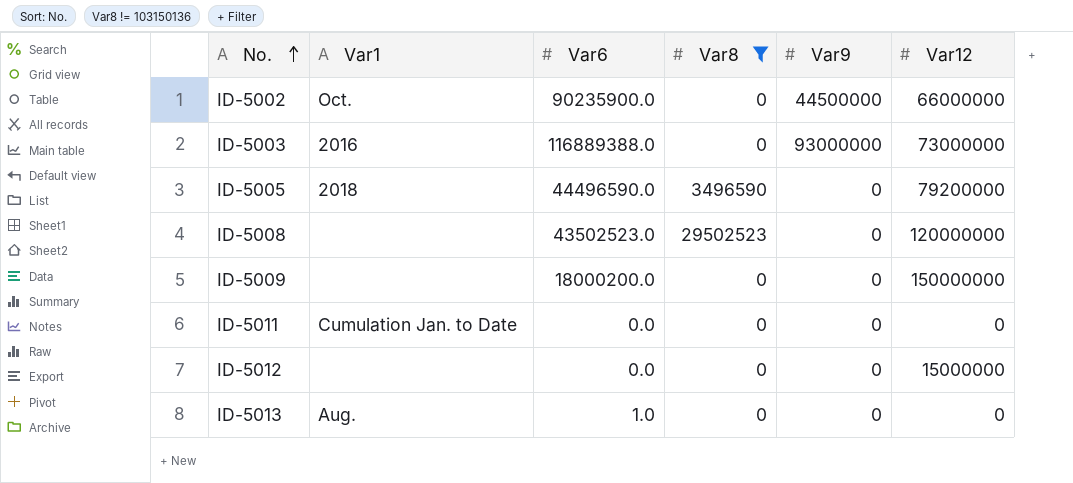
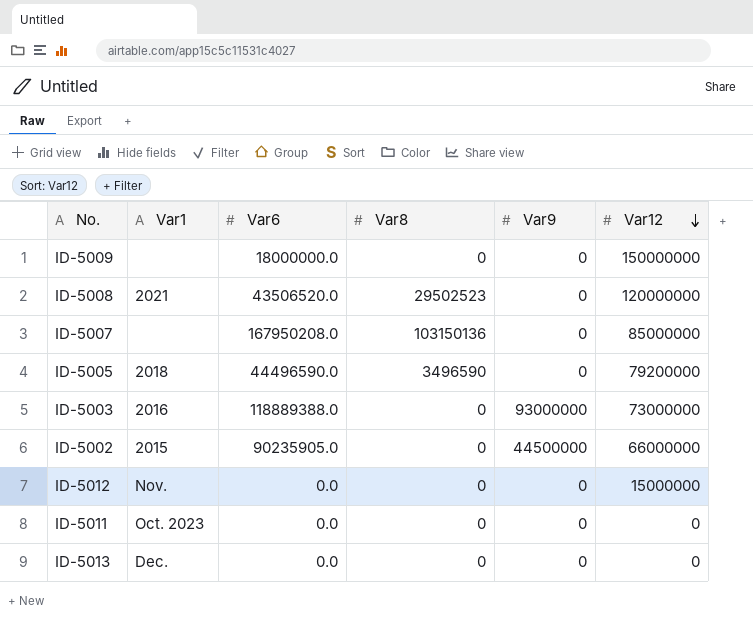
filter: Var8 != 103150136 -> none
row order: No. ascending -> Var12 descending
ID-5009 | Var6: 18000200.0 -> 18000000.0
ID-5008 | Var1: none -> 2021
ID-5008 | Var6: 43502523.0 -> 43506520.0
ID-5003 | Var6: 116889388.0 -> 118889388.0
ID-5002 | Var1: Oct. -> 2015
ID-5002 | Var6: 90235900.0 -> 90235905.0
ID-5012 | Var1: none -> Nov.
ID-5011 | Var1: Cumulation Jan. to Date -> Oct. 2023
ID-5013 | Var1: Aug. -> Dec.
ID-5013 | Var6: 1.0 -> 0.0

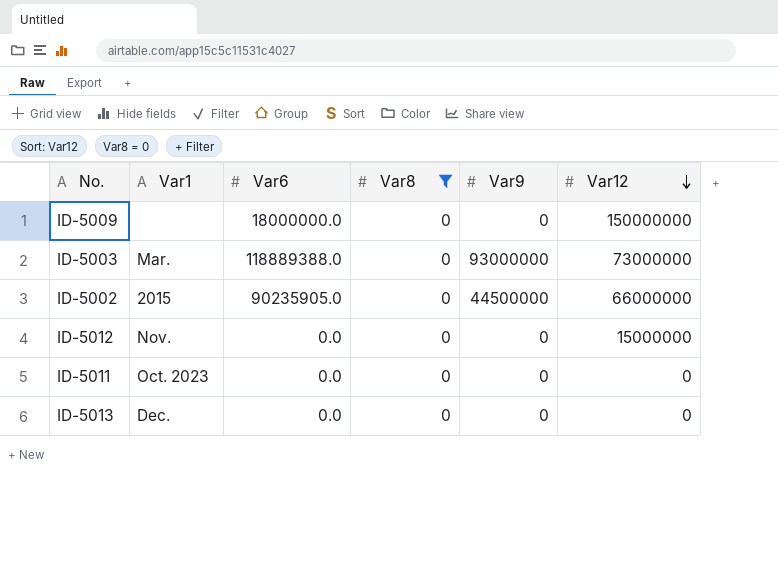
filter: none -> Var8 = 0
ID-5003 | Var1: 2016 -> Mar.

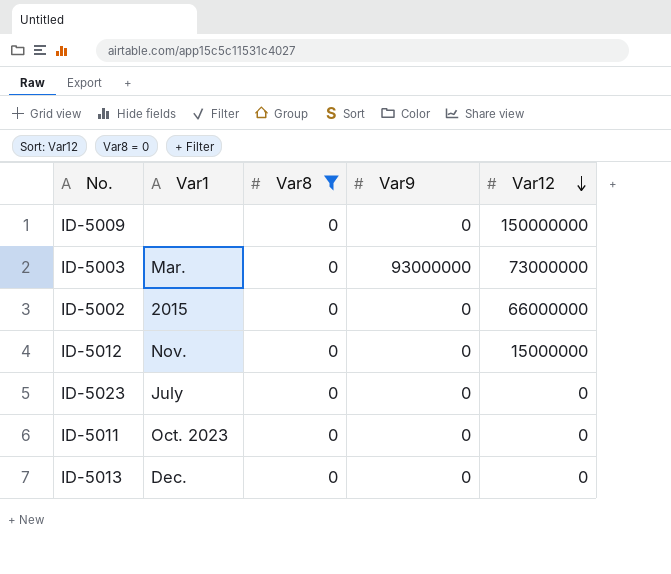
column Var6 | position: 3 -> none
ID-5002 | Var9: 44500000 -> 0
row ID-5023: none -> July | 0 | 0 | 0

